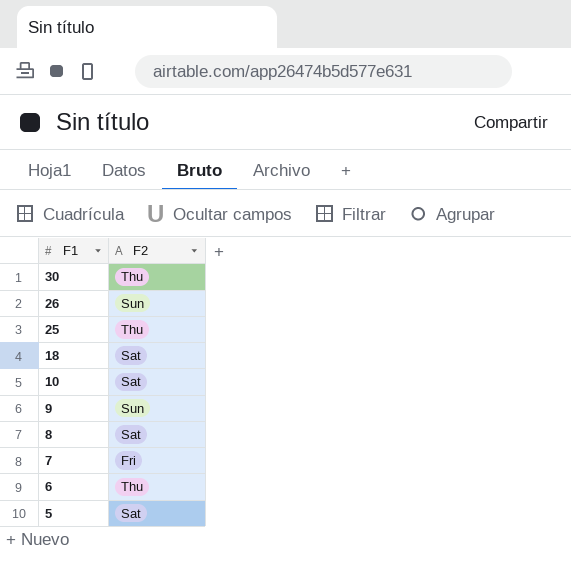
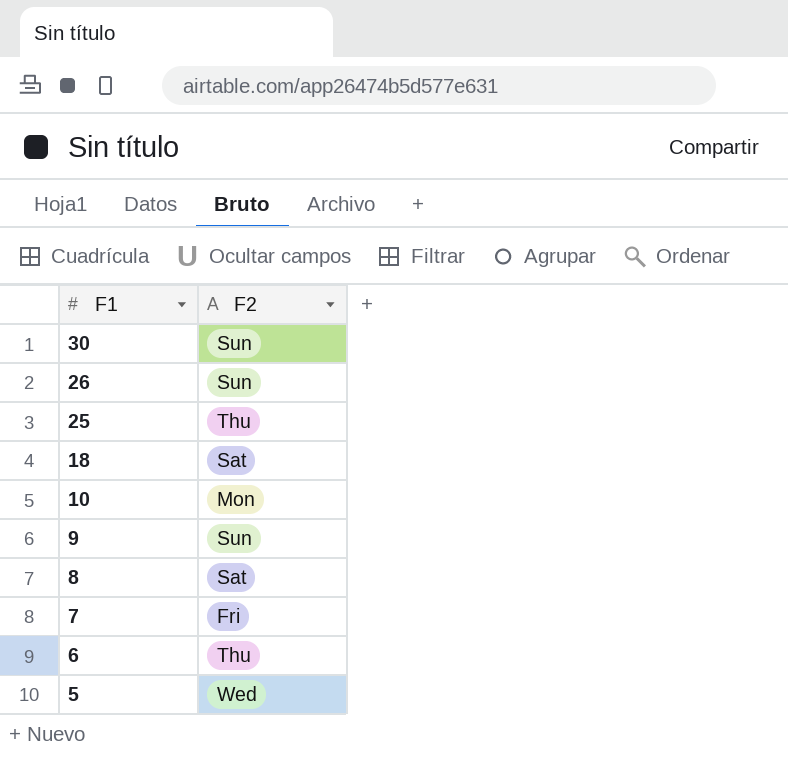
30 | F2: Thu -> Sun
10 | F2: Sat -> Mon
5 | F2: Sat -> Wed

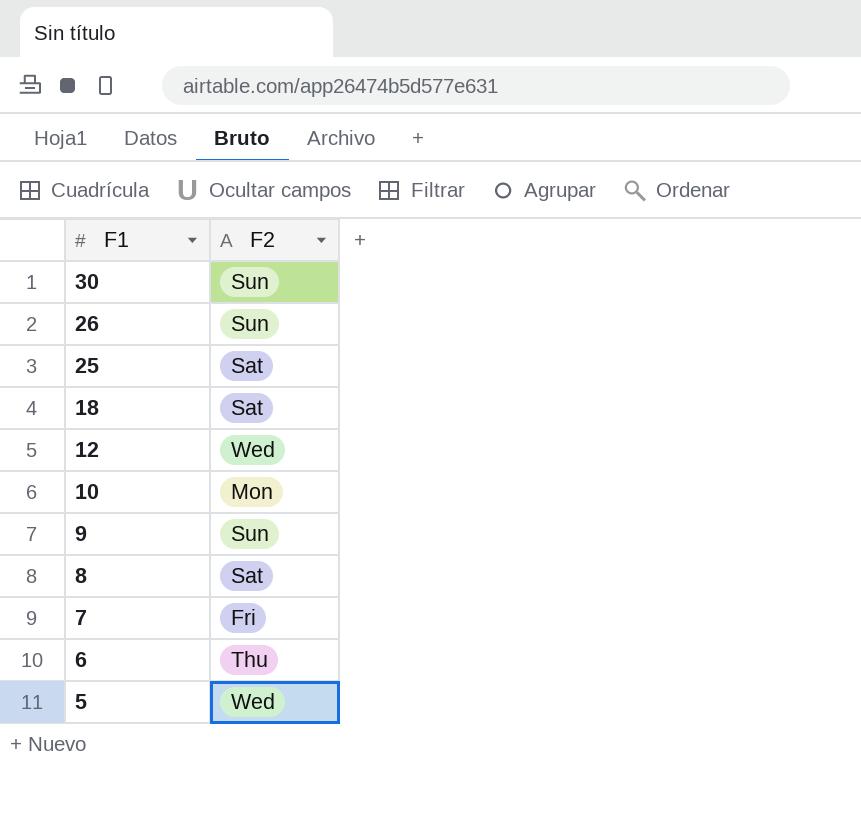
25 | F2: Thu -> Sat
row 12: none -> Wed

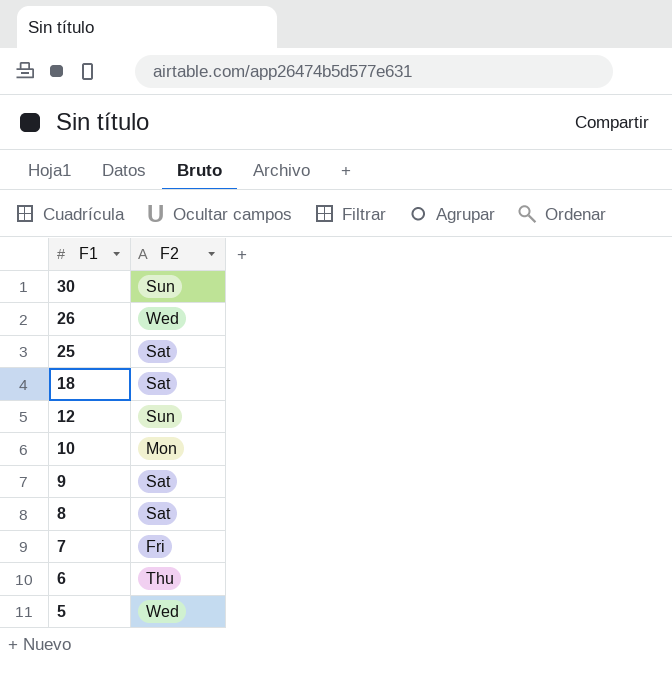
26 | F2: Sun -> Wed
12 | F2: Wed -> Sun
9 | F2: Sun -> Sat

